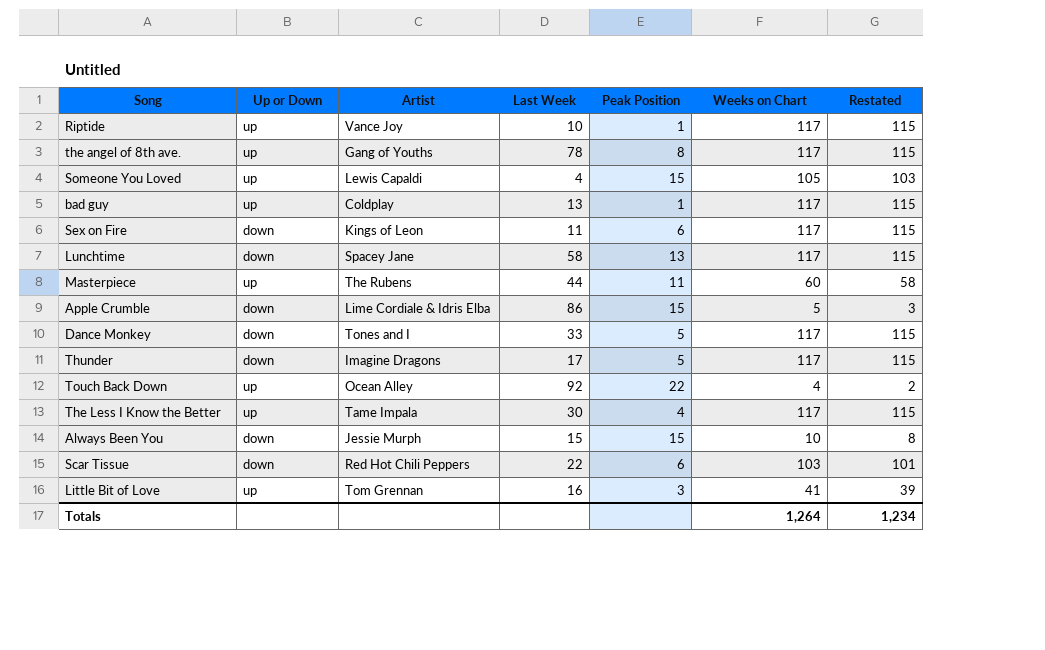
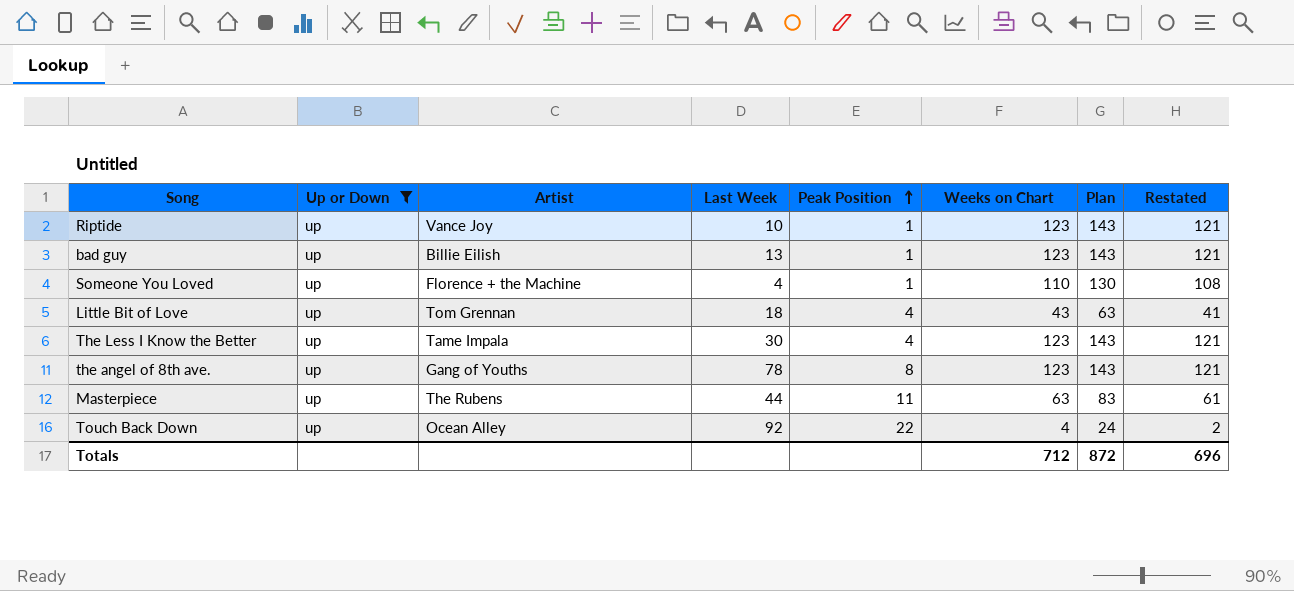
filter: none -> Up or Down = up
row order: none -> Peak Position ascending
column Plan | formula: none -> [Weeks on Chart] + 20
Riptide | Weeks on Chart: 117 -> 123
Riptide | Restated: 115 -> 121
bad guy | Artist: Coldplay -> Billie Eilish
bad guy | Weeks on Chart: 117 -> 123
bad guy | Restated: 115 -> 121
Someone You Loved | Artist: Lewis Capaldi -> Florence + the Machine
Someone You Loved | Peak Position: 15 -> 1
Someone You Loved | Weeks on Chart: 105 -> 110
Someone You Loved | Restated: 103 -> 108
Little Bit of Love | Last Week: 16 -> 18
Little Bit of Love | Peak Position: 3 -> 4
Little Bit of Love | Weeks on Chart: 41 -> 43
Little Bit of Love | Restated: 39 -> 41
The Less I Know the Better | Weeks on Chart: 117 -> 123
The Less I Know the Better | Restated: 115 -> 121
the angel of 8th ave. | Weeks on Chart: 117 -> 123
the angel of 8th ave. | Restated: 115 -> 121
Masterpiece | Weeks on Chart: 60 -> 63
Masterpiece | Restated: 58 -> 61
Totals | Weeks on Chart: 1,264 -> 712
Totals | Restated: 1,234 -> 696

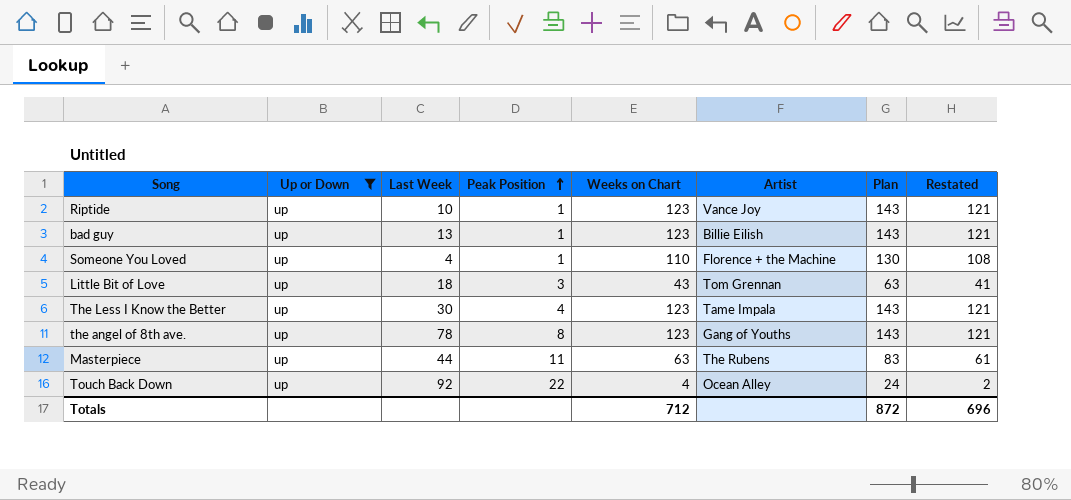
column Artist | position: 3 -> 6
Little Bit of Love | Peak Position: 4 -> 3

